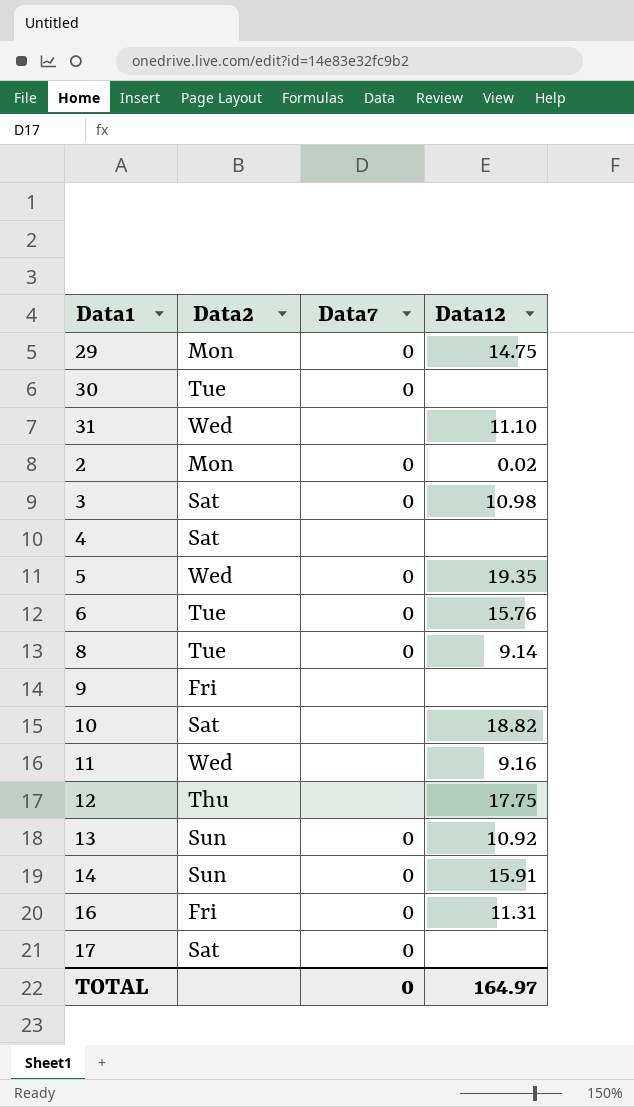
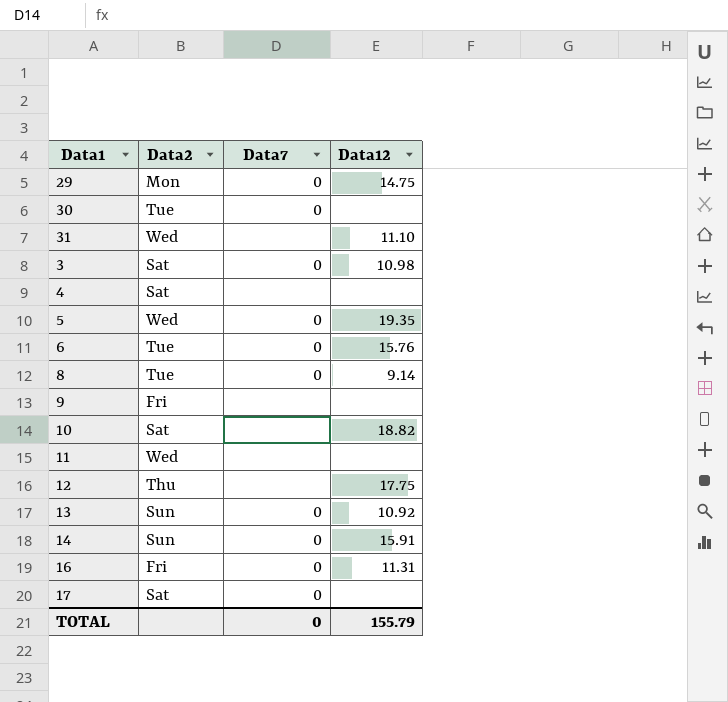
row 2: Mon | 0 | 0.02 -> none
11 | Data12: 9.16 -> none
TOTAL | Data12: 164.97 -> 155.79

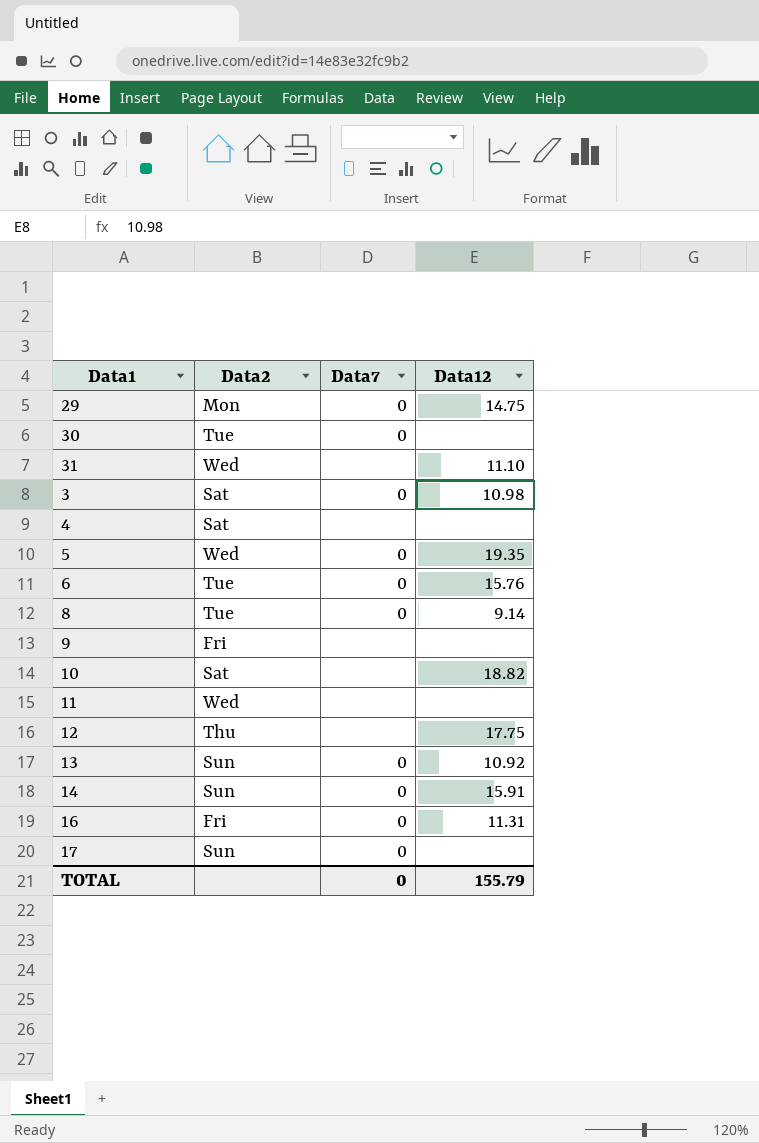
17 | Data2: Sat -> Sun

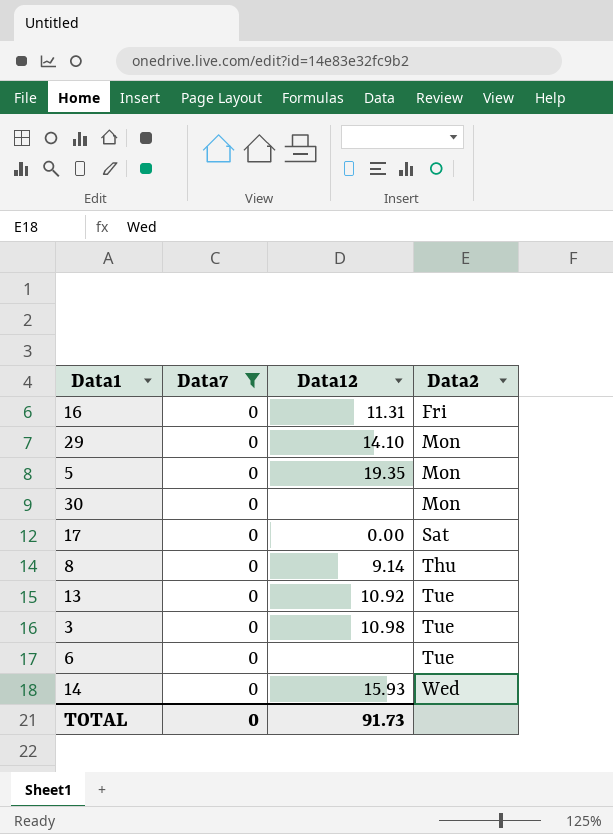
filter: none -> Data7 = 0
row order: none -> Data2 ascending
column Data2 | position: 2 -> 4
29 | Data12: 14.75 -> 14.10
5 | Data2: Wed -> Mon
30 | Data2: Tue -> Mon
17 | Data12: none -> 0.00
17 | Data2: Sun -> Sat
8 | Data2: Tue -> Thu
13 | Data2: Sun -> Tue
3 | Data2: Sat -> Tue
6 | Data12: 15.76 -> none
14 | Data12: 15.91 -> 15.93
14 | Data2: Sun -> Wed
TOTAL | Data12: 155.79 -> 91.73

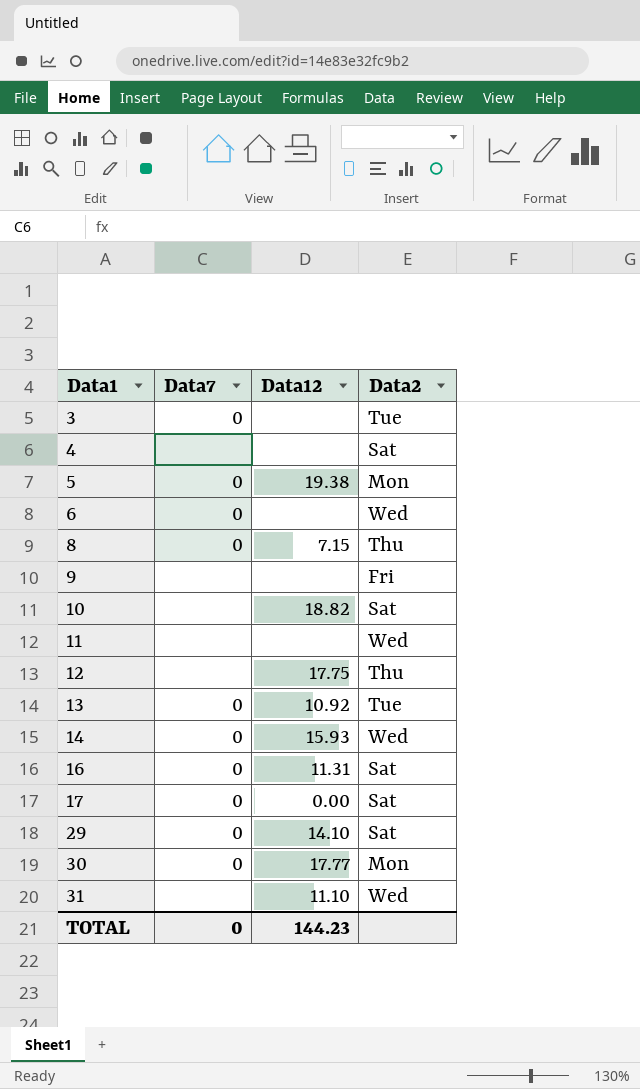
filter: Data7 = 0 -> none
row order: Data2 ascending -> Data1 ascending
3 | Data12: 10.98 -> none
5 | Data12: 19.35 -> 19.38
6 | Data2: Tue -> Wed
8 | Data12: 9.14 -> 7.15
16 | Data2: Fri -> Sat
29 | Data2: Mon -> Sat
30 | Data12: none -> 17.77
TOTAL | Data12: 91.73 -> 144.23

